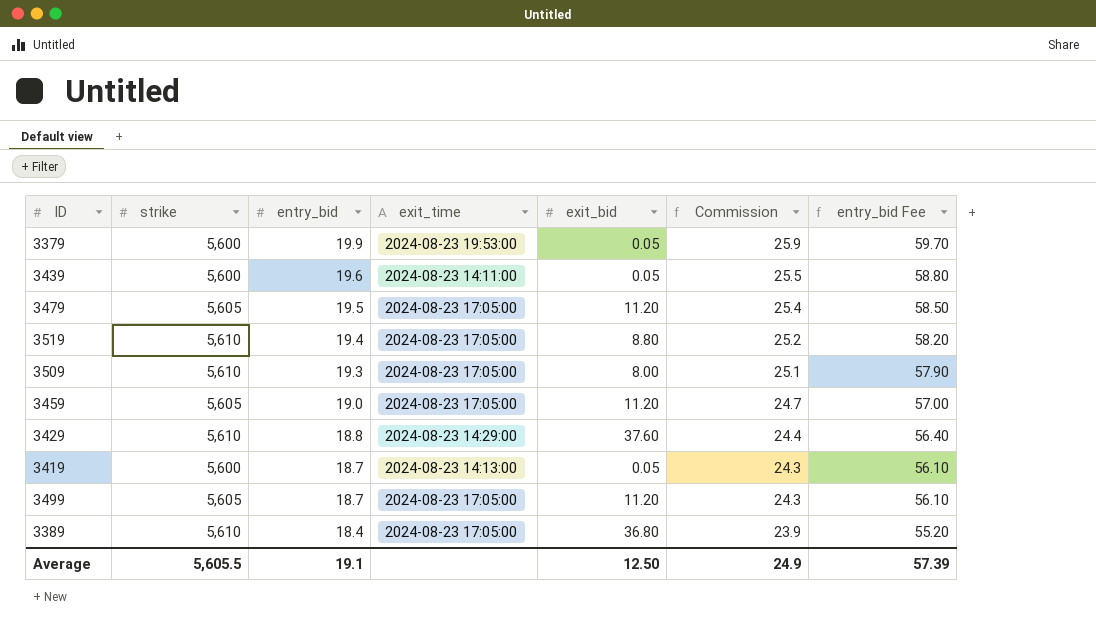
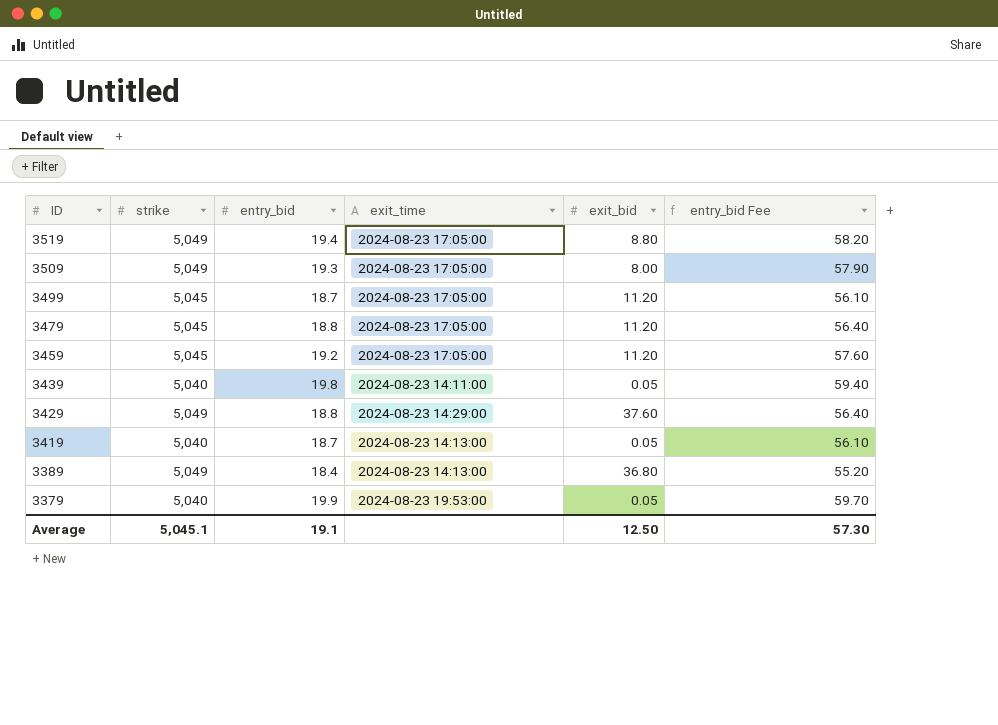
row order: entry_bid descending -> ID descending
column Commission | formula: [entry_bid] * 1.3 -> none
3519 | strike: 5,610 -> 5,049
3509 | strike: 5,610 -> 5,049
3499 | strike: 5,605 -> 5,045
3479 | strike: 5,605 -> 5,045
3479 | entry_bid: 19.5 -> 18.8
3479 | entry_bid Fee: 58.50 -> 56.40
3459 | strike: 5,605 -> 5,045
3459 | entry_bid: 19.0 -> 19.2
3459 | entry_bid Fee: 57.00 -> 57.60
3439 | strike: 5,600 -> 5,040
3439 | entry_bid: 19.6 -> 19.8
3439 | entry_bid Fee: 58.80 -> 59.40
3429 | strike: 5,610 -> 5,049
3419 | strike: 5,600 -> 5,040
3389 | strike: 5,610 -> 5,049
3389 | exit_time: 2024-08-23 17:05:00 -> 2024-08-23 14:13:00
3379 | strike: 5,600 -> 5,040
Average | strike: 5,605.5 -> 5,045.1
Average | entry_bid Fee: 57.39 -> 57.30

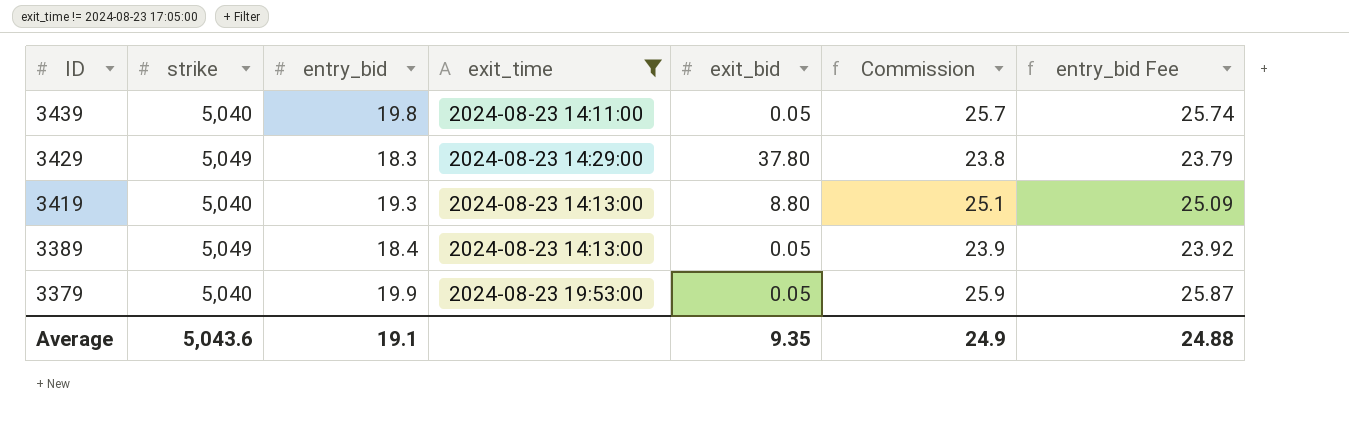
filter: none -> exit_time != 2024-08-23 17:05:00
column Commission | formula: none -> [entry_bid] * 1.3
column entry_bid Fee | formula: [entry_bid] * 3 -> [entry_bid] * 1.3
3429 | entry_bid: 18.8 -> 18.3
3429 | exit_bid: 37.60 -> 37.80
3419 | entry_bid: 18.7 -> 19.3
3419 | exit_bid: 0.05 -> 8.80
3389 | exit_bid: 36.80 -> 0.05
Average | strike: 5,045.1 -> 5,043.6
Average | exit_bid: 12.50 -> 9.35
Average | entry_bid Fee: 57.30 -> 24.88

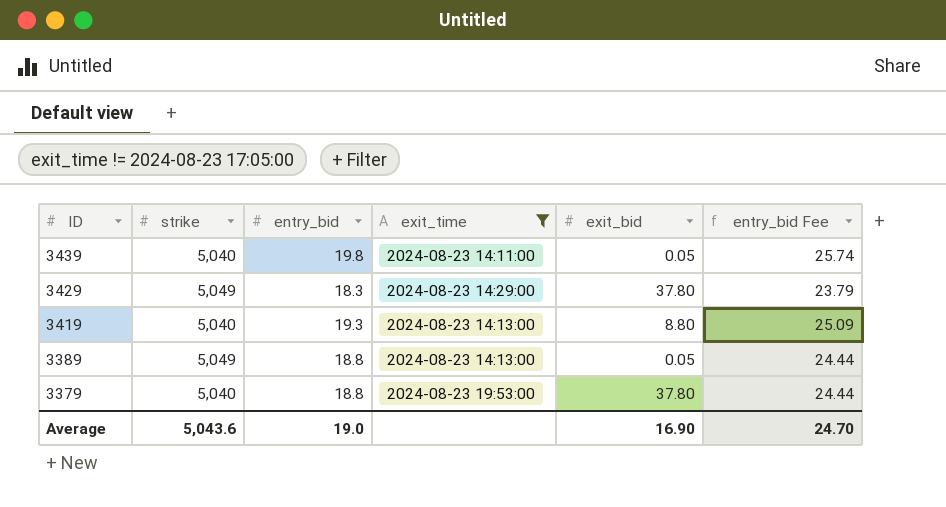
column Commission | formula: [entry_bid] * 1.3 -> none
3389 | entry_bid: 18.4 -> 18.8
3389 | entry_bid Fee: 23.92 -> 24.44
3379 | entry_bid: 19.9 -> 18.8
3379 | exit_bid: 0.05 -> 37.80
3379 | entry_bid Fee: 25.87 -> 24.44
Average | entry_bid: 19.1 -> 19.0
Average | exit_bid: 9.35 -> 16.90
Average | entry_bid Fee: 24.88 -> 24.70

